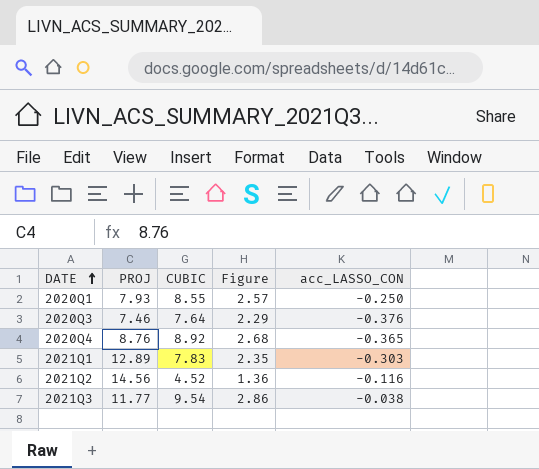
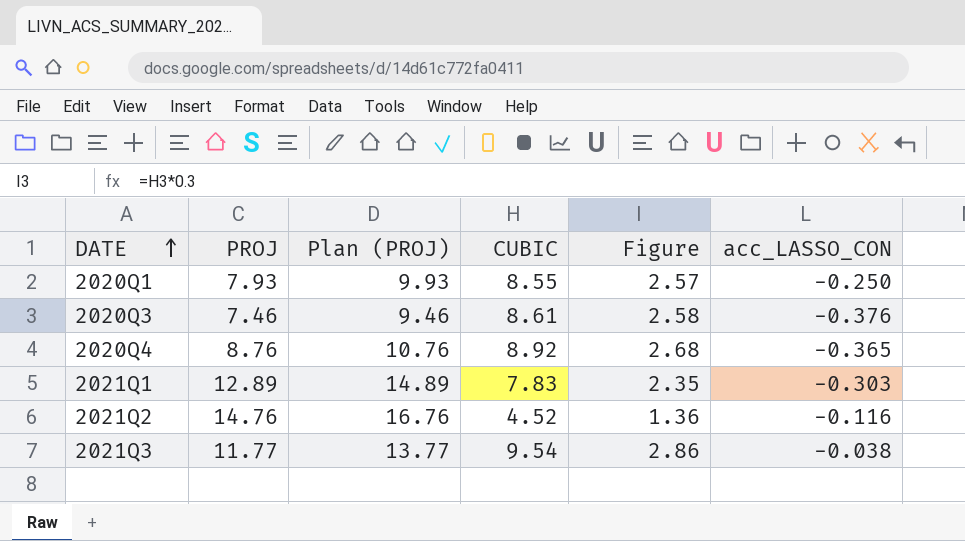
column Plan (PROJ) | formula: none -> [PROJ] + 2
2020Q3 | CUBIC: 7.64 -> 8.61
2020Q3 | Figure: 2.29 -> 2.58
2021Q2 | PROJ: 14.56 -> 14.76

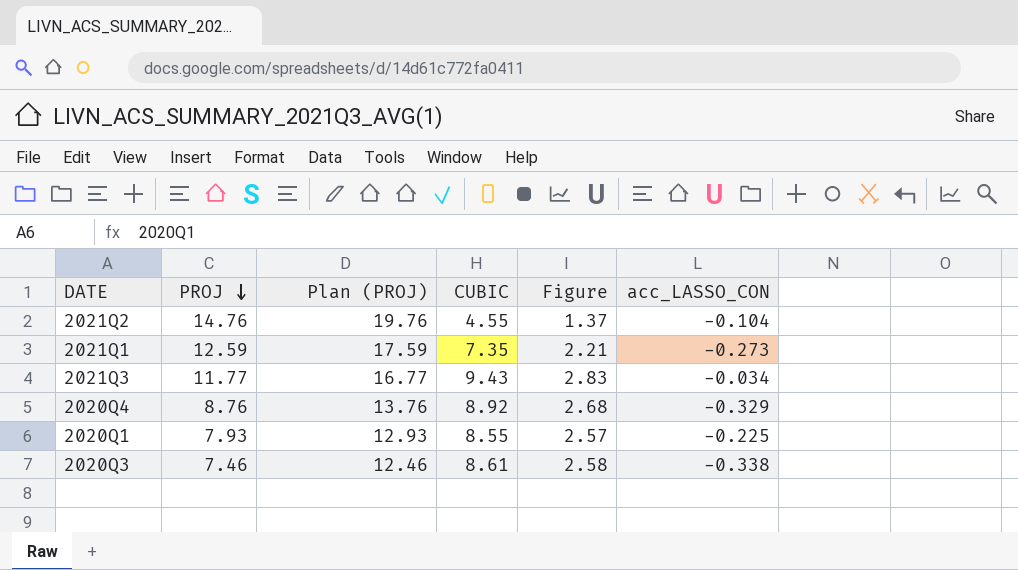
row order: DATE ascending -> PROJ descending
column Plan (PROJ) | formula: [PROJ] + 2 -> [PROJ] + 5
2021Q2 | CUBIC: 4.52 -> 4.55
2021Q2 | Figure: 1.36 -> 1.37
2021Q2 | acc_LASSO_CON: -0.116 -> -0.104
2021Q1 | PROJ: 12.89 -> 12.59
2021Q1 | CUBIC: 7.83 -> 7.35
2021Q1 | Figure: 2.35 -> 2.21
2021Q1 | acc_LASSO_CON: -0.303 -> -0.273
2021Q3 | CUBIC: 9.54 -> 9.43
2021Q3 | Figure: 2.86 -> 2.83
2021Q3 | acc_LASSO_CON: -0.038 -> -0.034
2020Q4 | acc_LASSO_CON: -0.365 -> -0.329
2020Q1 | acc_LASSO_CON: -0.250 -> -0.225
2020Q3 | acc_LASSO_CON: -0.376 -> -0.338

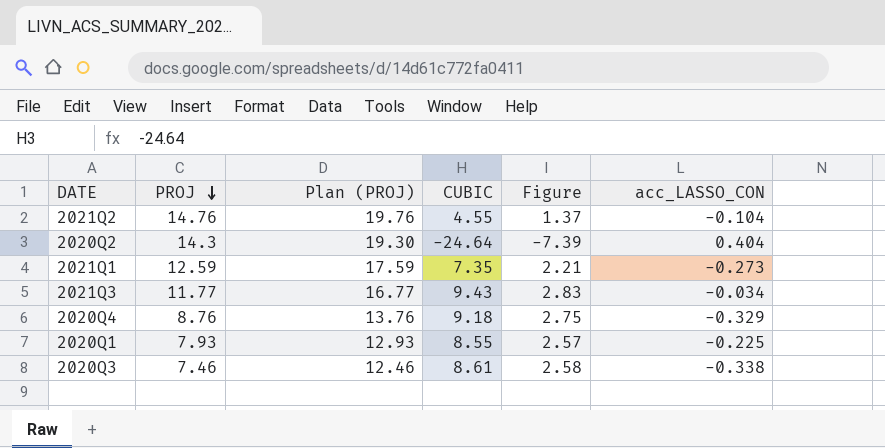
row 2020Q2: none -> 14.3 | 19.30 | -24.64 | -7.39 | 0.404
2020Q4 | CUBIC: 8.92 -> 9.18
2020Q4 | Figure: 2.68 -> 2.75

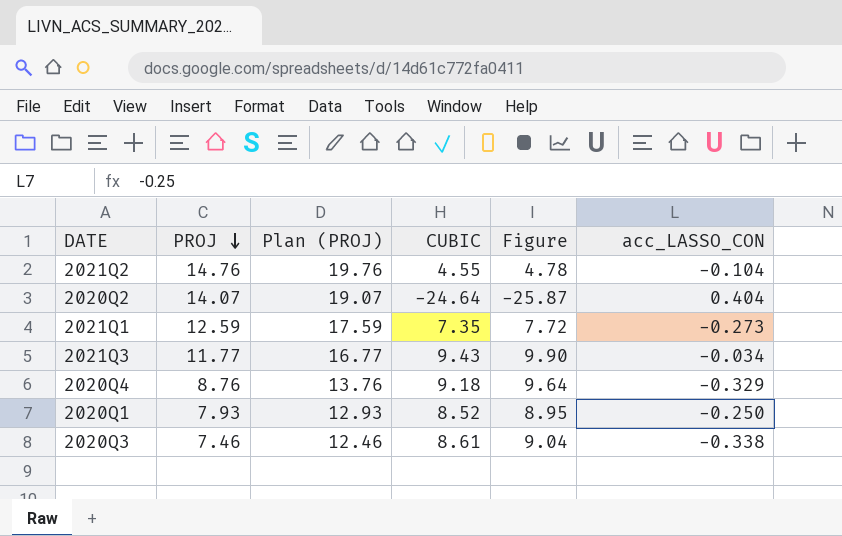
column Figure | formula: [CUBIC] * 0.3 -> [CUBIC] * 1.05
2020Q2 | PROJ: 14.3 -> 14.07
2020Q2 | Plan (PROJ): 19.30 -> 19.07
2020Q1 | CUBIC: 8.55 -> 8.52
2020Q1 | acc_LASSO_CON: -0.225 -> -0.250

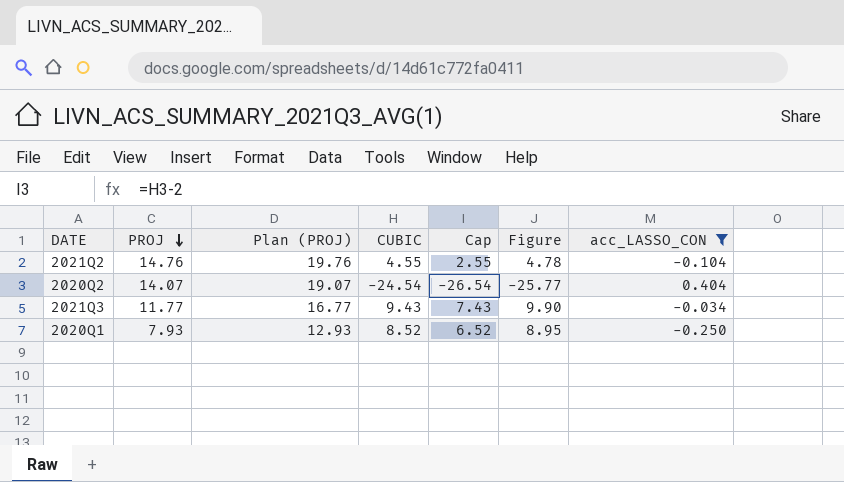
filter: none -> acc_LASSO_CON >= -0.250
column Cap | formula: none -> [CUBIC] - 2
2020Q2 | CUBIC: -24.64 -> -24.54
2020Q2 | Figure: -25.87 -> -25.77

